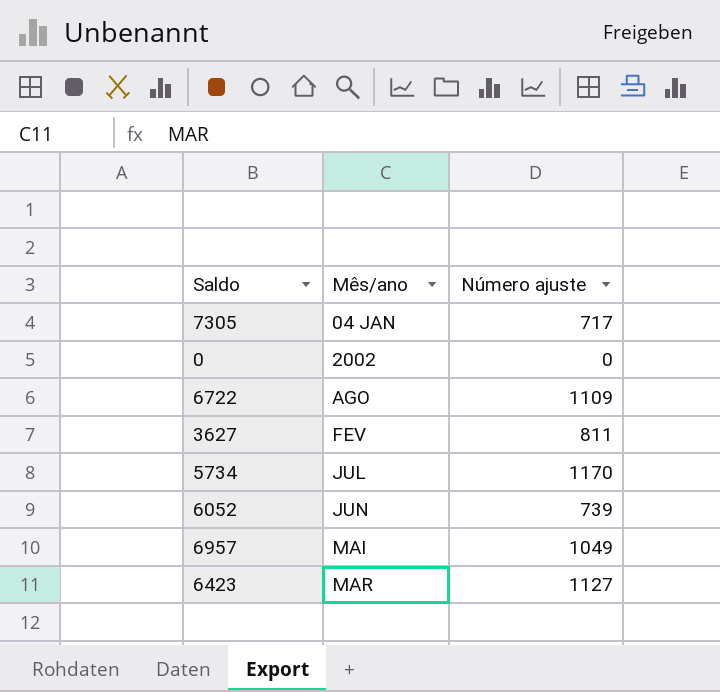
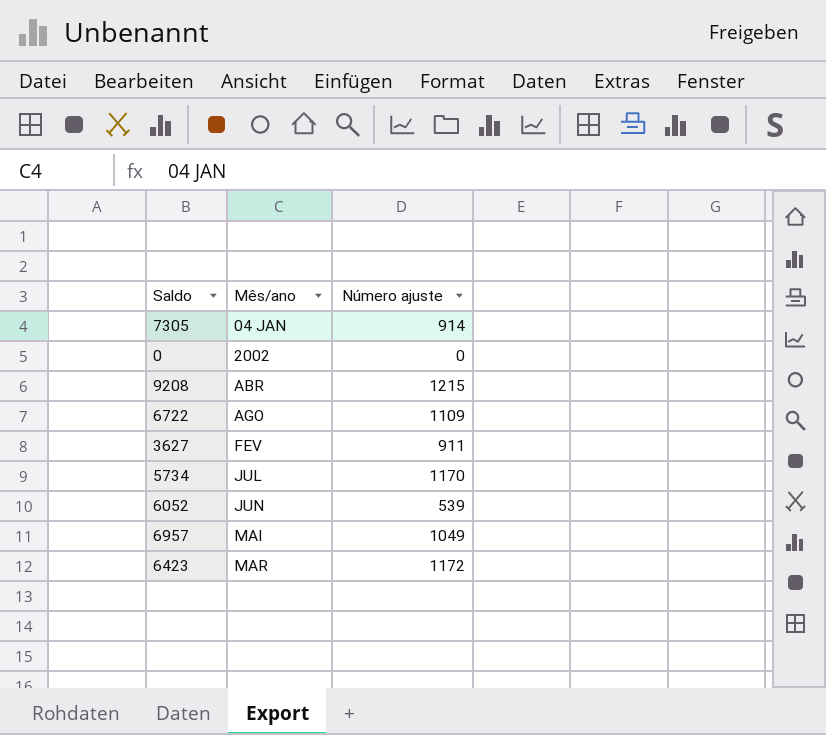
7305 | Número ajuste: 717 -> 914
row 9208: none -> ABR | 1215
3627 | Número ajuste: 811 -> 911
6052 | Número ajuste: 739 -> 539
6423 | Número ajuste: 1127 -> 1172

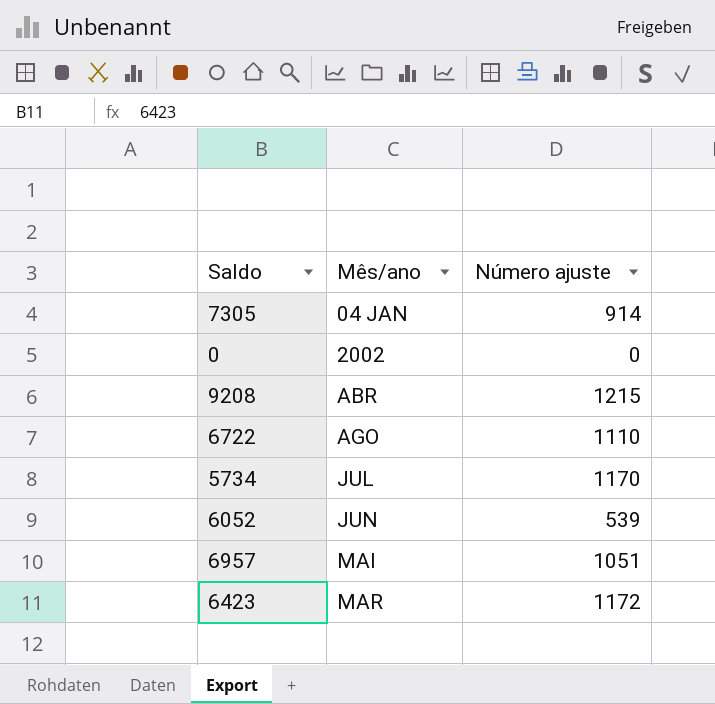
row 3627: FEV | 911 -> none
6722 | Número ajuste: 1109 -> 1110
6957 | Número ajuste: 1049 -> 1051

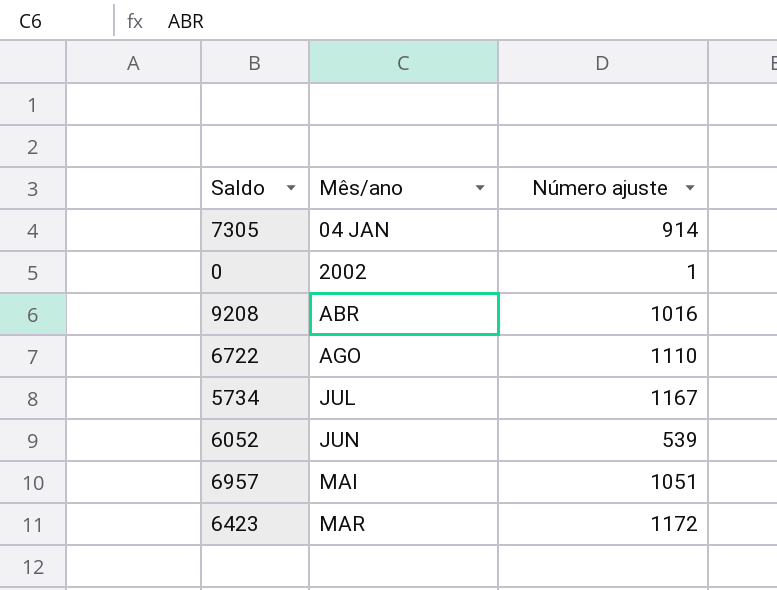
0 | Número ajuste: 0 -> 1
9208 | Número ajuste: 1215 -> 1016
5734 | Número ajuste: 1170 -> 1167

